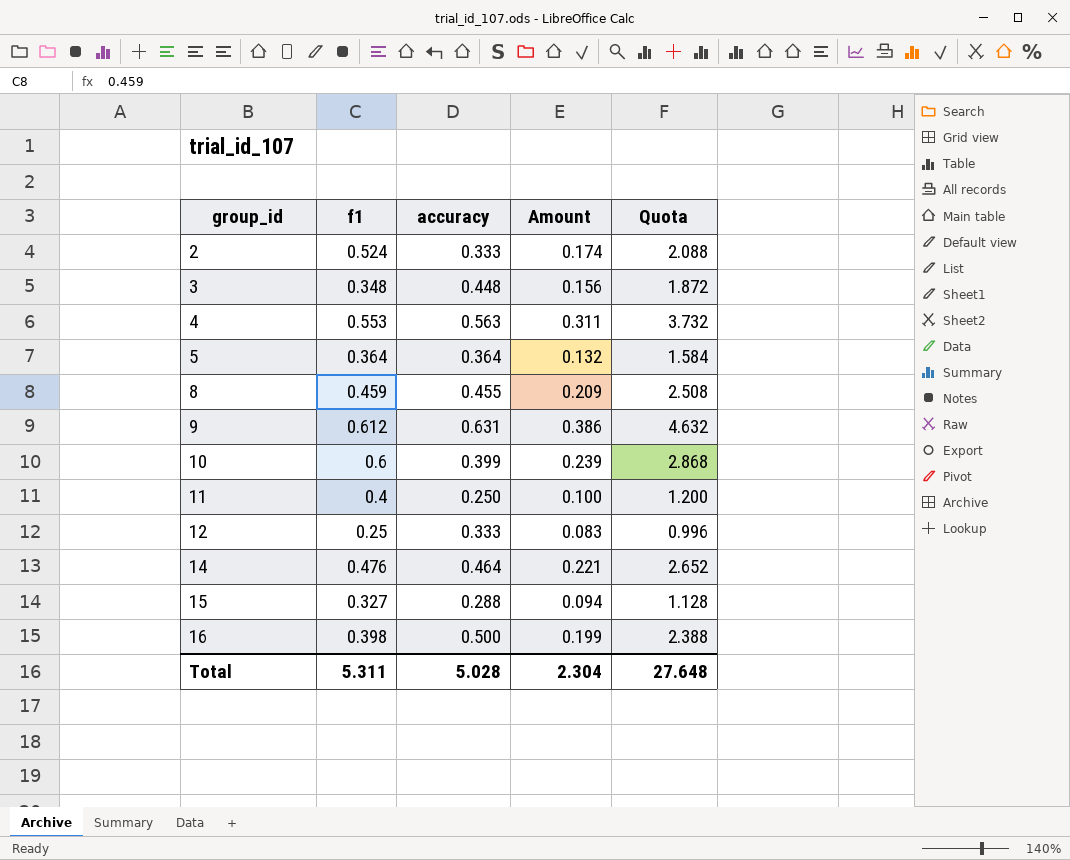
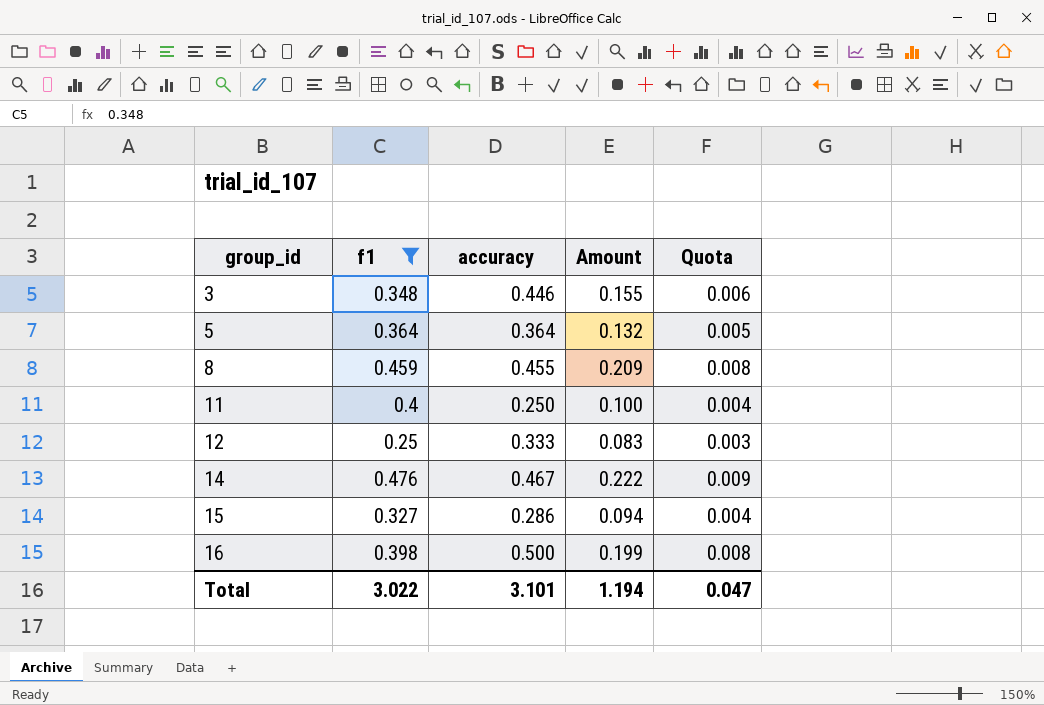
filter: none -> f1 <= 0.476
column Quota | formula: [Amount] * 12 -> [Amount] * 0.04
3 | accuracy: 0.448 -> 0.446
3 | Amount: 0.156 -> 0.155
14 | accuracy: 0.464 -> 0.467
14 | Amount: 0.221 -> 0.222
15 | accuracy: 0.288 -> 0.286
Total | f1: 5.311 -> 3.022
Total | accuracy: 5.028 -> 3.101
Total | Amount: 2.304 -> 1.194
Total | Quota: 27.648 -> 0.047

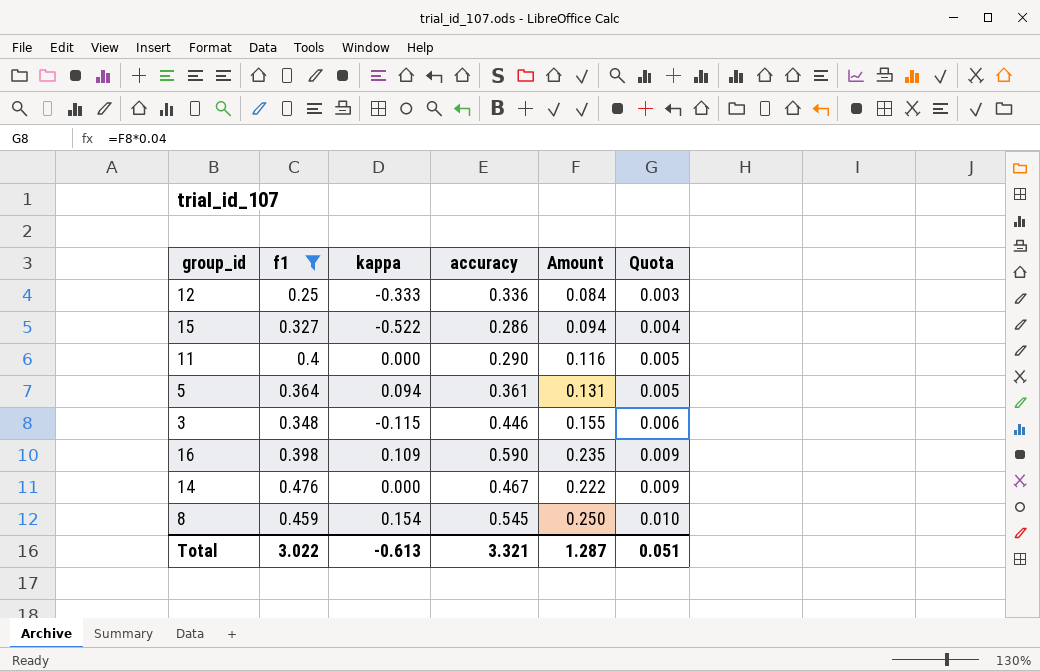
row order: group_id ascending -> Quota ascending
column kappa | position: none -> 3
12 | accuracy: 0.333 -> 0.336
12 | Amount: 0.083 -> 0.084
11 | accuracy: 0.250 -> 0.290
11 | Amount: 0.100 -> 0.116
11 | Quota: 0.004 -> 0.005
5 | accuracy: 0.364 -> 0.361
5 | Amount: 0.132 -> 0.131
16 | accuracy: 0.500 -> 0.590
16 | Amount: 0.199 -> 0.235
16 | Quota: 0.008 -> 0.009
8 | accuracy: 0.455 -> 0.545
8 | Amount: 0.209 -> 0.250
8 | Quota: 0.008 -> 0.010
Total | accuracy: 3.101 -> 3.321
Total | Amount: 1.194 -> 1.287
Total | Quota: 0.047 -> 0.051

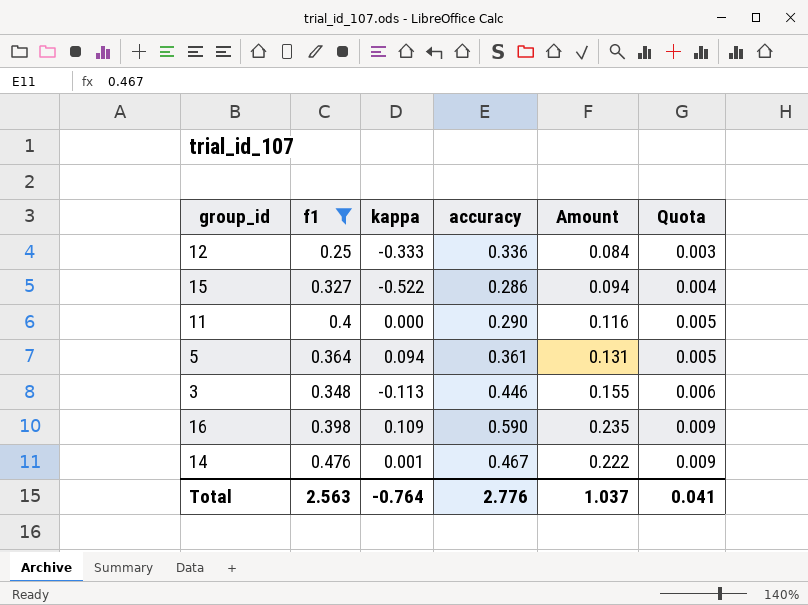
row 8: 0.459 | 0.154 | 0.545 | 0.250 | 0.010 -> none
3 | kappa: -0.115 -> -0.113
14 | kappa: 0.000 -> 0.001
Total | f1: 3.022 -> 2.563
Total | kappa: -0.613 -> -0.764
Total | accuracy: 3.321 -> 2.776
Total | Amount: 1.287 -> 1.037
Total | Quota: 0.051 -> 0.041

